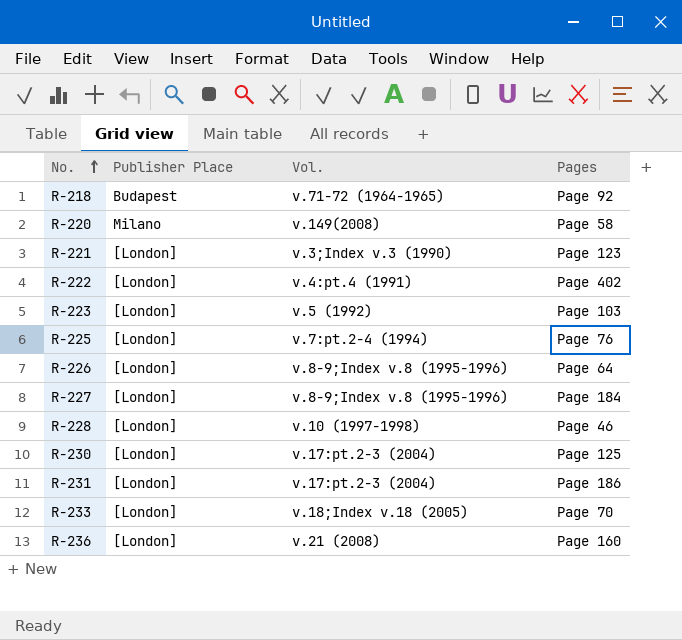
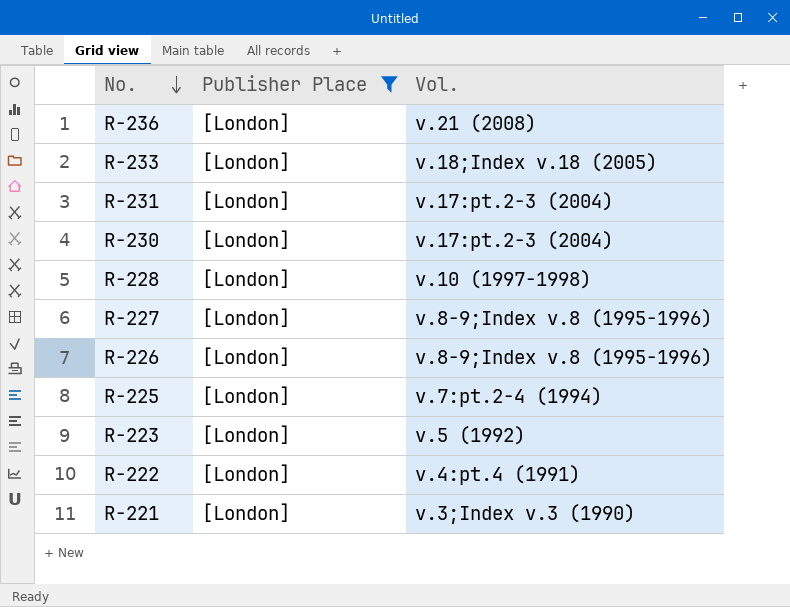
filter: none -> Publisher Place = [London]
row order: No. ascending -> No. descending
column Pages | position: 4 -> none

